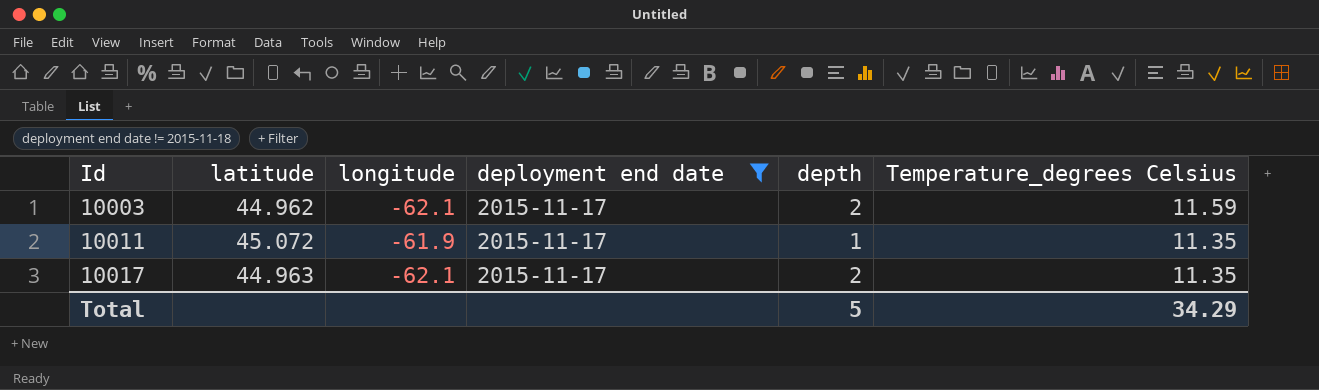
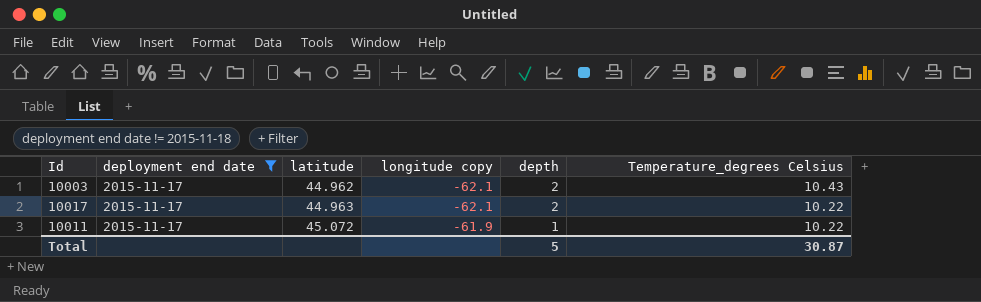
row order: Id ascending -> latitude ascending
column deployment end date | position: 4 -> 2
column name: longitude -> longitude copy
10003 | Temperature_degrees Celsius: 11.59 -> 10.43
10017 | Temperature_degrees Celsius: 11.35 -> 10.22
10011 | Temperature_degrees Celsius: 11.35 -> 10.22
Total | Temperature_degrees Celsius: 34.29 -> 30.87

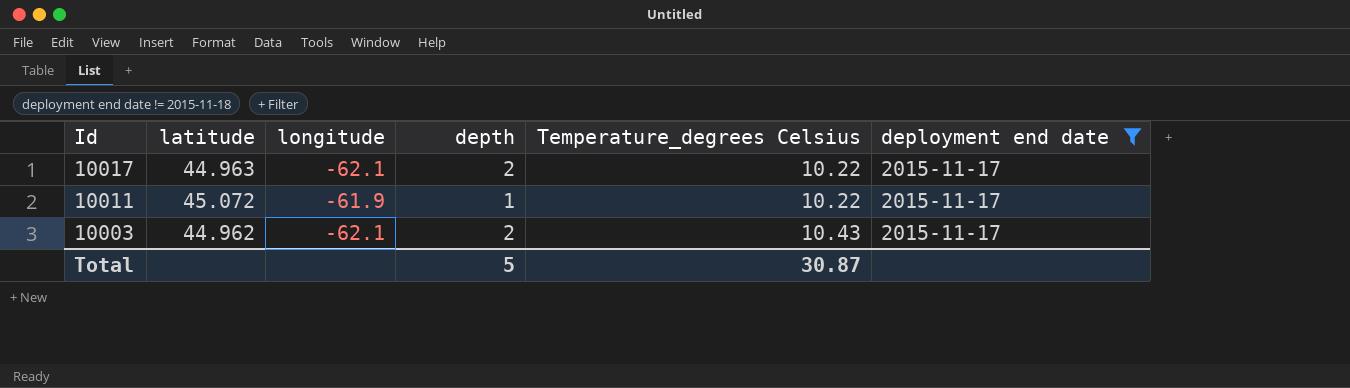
row order: latitude ascending -> Id descending
column name: longitude copy -> longitude
column deployment end date | position: 2 -> 6

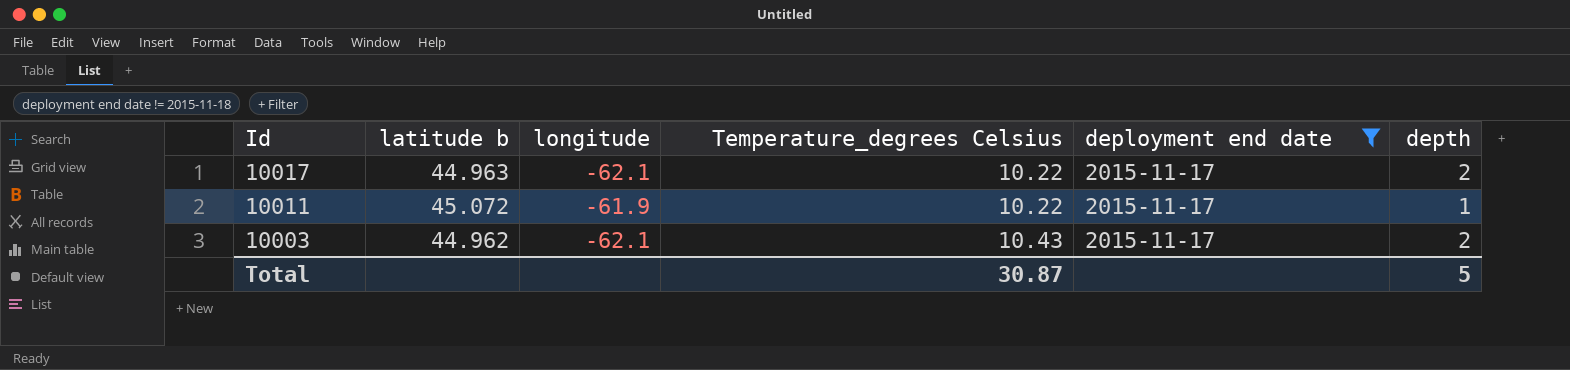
column name: latitude -> latitude b
column depth | position: 4 -> 6

